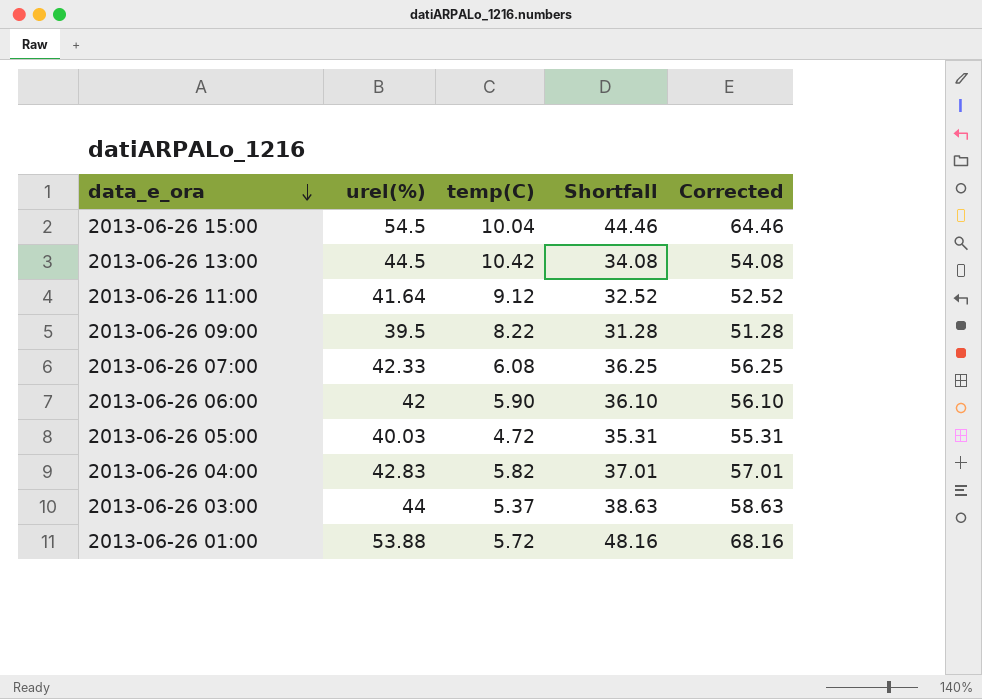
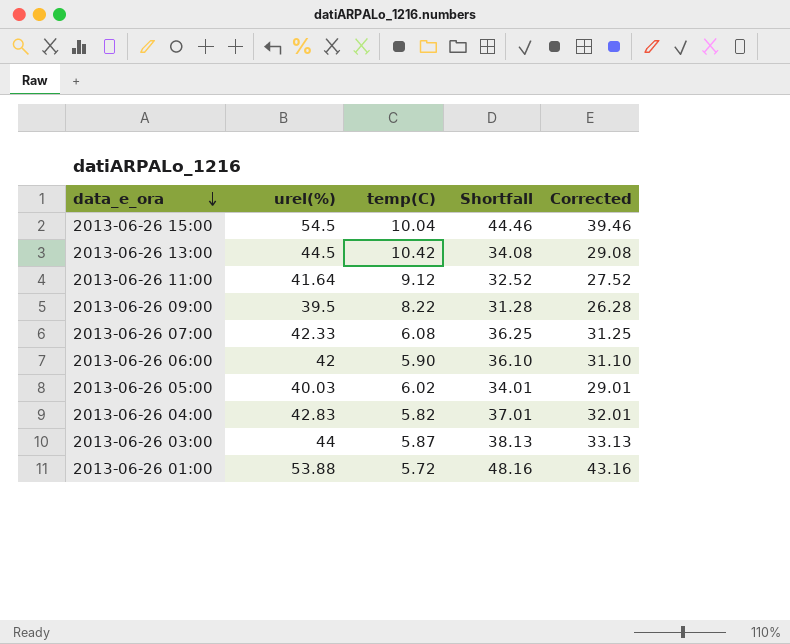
column Corrected | formula: [Shortfall] + 20 -> [Shortfall] - 5
2013-06-26 05:00 | temp(C): 4.72 -> 6.02
2013-06-26 05:00 | Shortfall: 35.31 -> 34.01
2013-06-26 03:00 | temp(C): 5.37 -> 5.87
2013-06-26 03:00 | Shortfall: 38.63 -> 38.13

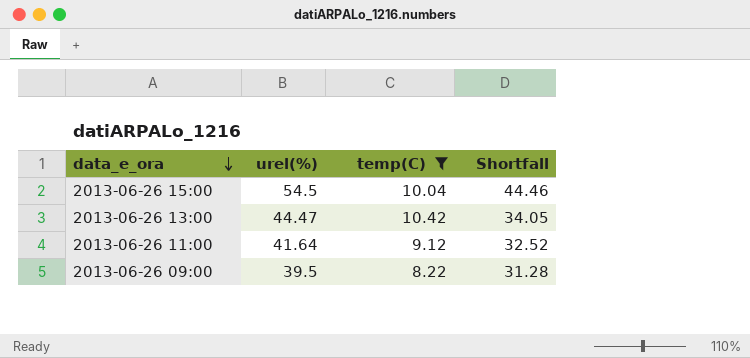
filter: none -> temp(C) >= 8.22
column Corrected | formula: [Shortfall] - 5 -> none
2013-06-26 13:00 | urel(%): 44.5 -> 44.47
2013-06-26 13:00 | Shortfall: 34.08 -> 34.05

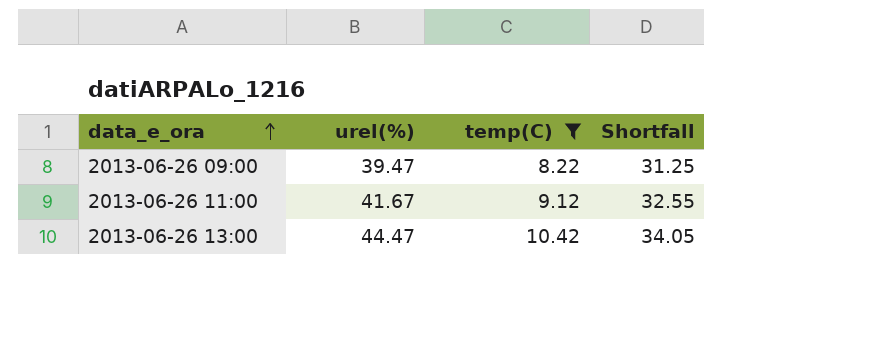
row order: data_e_ora descending -> data_e_ora ascending
row 2013-06-26 15:00: 54.5 | 10.04 | 44.46 -> none
2013-06-26 09:00 | urel(%): 39.5 -> 39.47
2013-06-26 09:00 | Shortfall: 31.28 -> 31.25
2013-06-26 11:00 | urel(%): 41.64 -> 41.67
2013-06-26 11:00 | Shortfall: 32.52 -> 32.55

